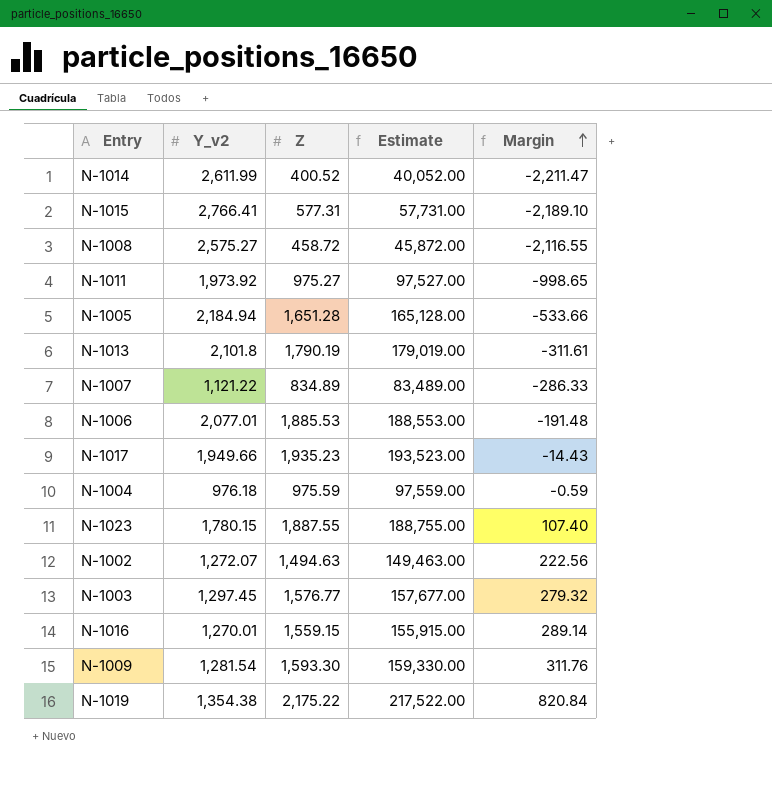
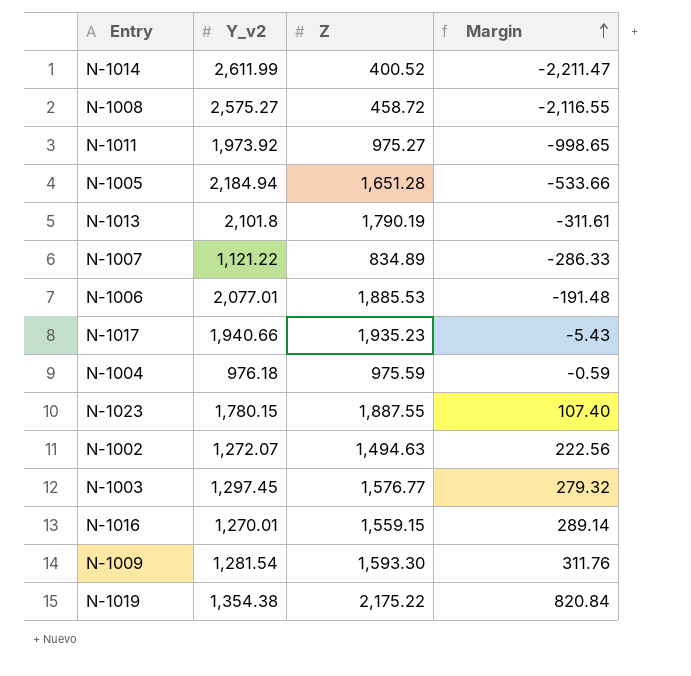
column Estimate | formula: [Z] * 100 -> none
row N-1015: 2,766.41 | 577.31 | 57,731.00 | -2,189.10 -> none
N-1017 | Y_v2: 1,949.66 -> 1,940.66
N-1017 | Margin: -14.43 -> -5.43

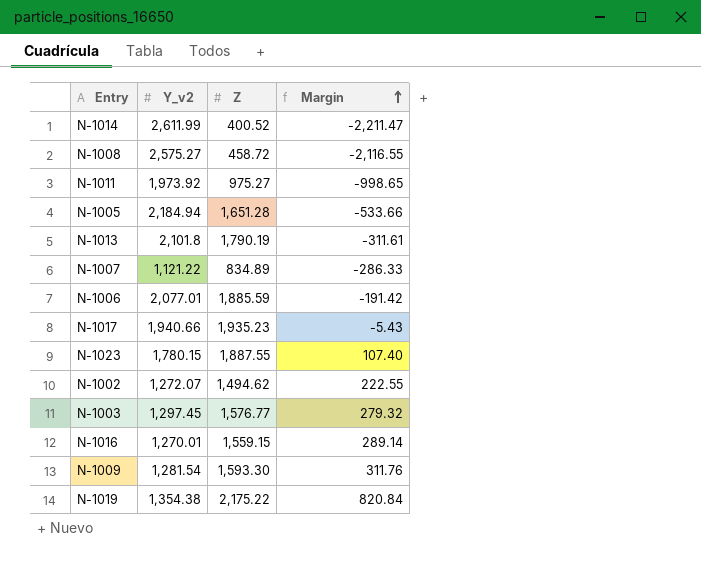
row N-1004: 976.18 | 975.59 | -0.59 -> none
N-1006 | Z: 1,885.53 -> 1,885.59
N-1006 | Margin: -191.48 -> -191.42
N-1002 | Z: 1,494.63 -> 1,494.62
N-1002 | Margin: 222.56 -> 222.55

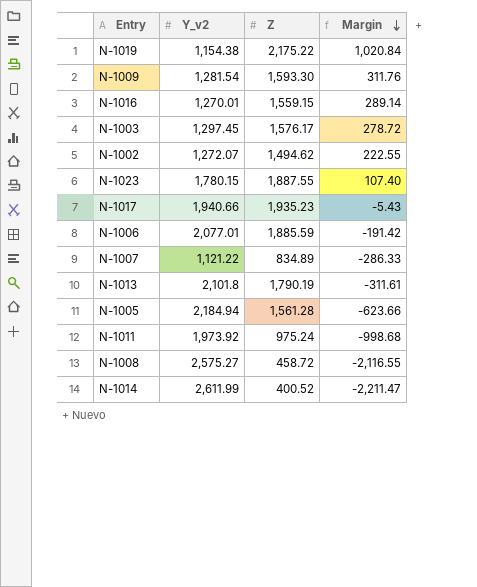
row order: Margin ascending -> Margin descending
N-1019 | Y_v2: 1,354.38 -> 1,154.38
N-1019 | Margin: 820.84 -> 1,020.84
N-1003 | Z: 1,576.77 -> 1,576.17
N-1003 | Margin: 279.32 -> 278.72
N-1005 | Z: 1,651.28 -> 1,561.28
N-1005 | Margin: -533.66 -> -623.66
N-1011 | Z: 975.27 -> 975.24
N-1011 | Margin: -998.65 -> -998.68

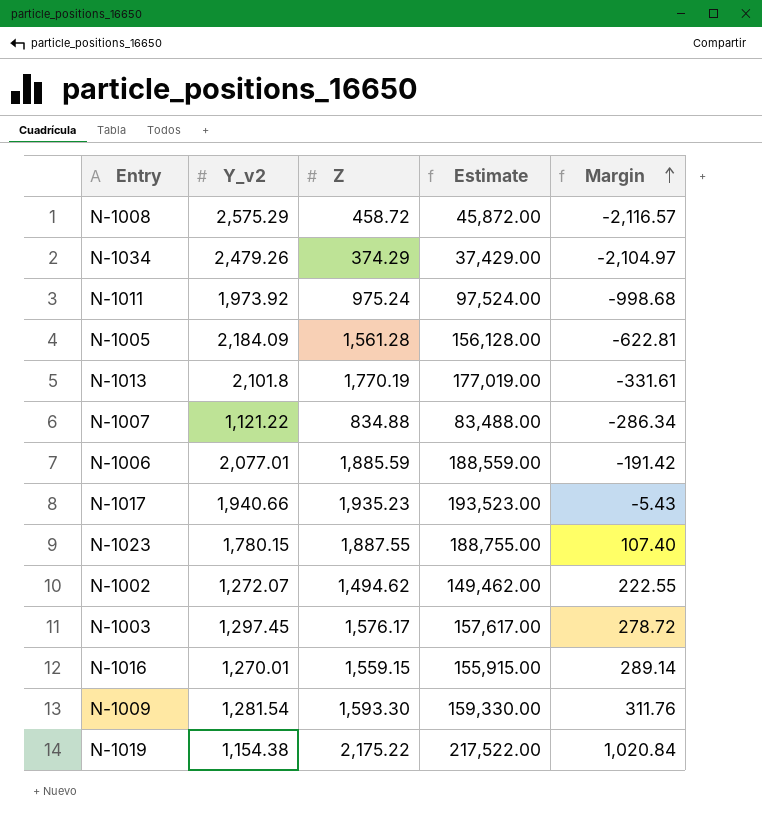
row order: Margin descending -> Margin ascending
column Estimate | formula: none -> [Z] * 100
row N-1014: 2,611.99 | 400.52 | -2,211.47 -> none
N-1008 | Y_v2: 2,575.27 -> 2,575.29
N-1008 | Margin: -2,116.55 -> -2,116.57
row N-1034: none -> 2,479.26 | 374.29 | 37,429.00 | -2,104.97
N-1005 | Y_v2: 2,184.94 -> 2,184.09
N-1005 | Margin: -623.66 -> -622.81
N-1013 | Z: 1,790.19 -> 1,770.19
N-1013 | Margin: -311.61 -> -331.61
N-1007 | Z: 834.89 -> 834.88
N-1007 | Margin: -286.33 -> -286.34

